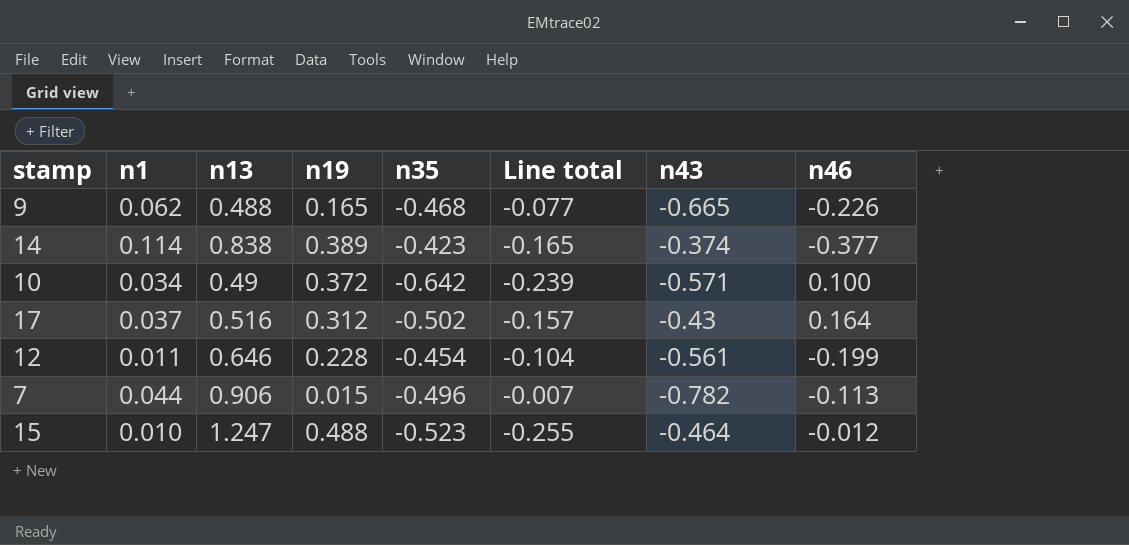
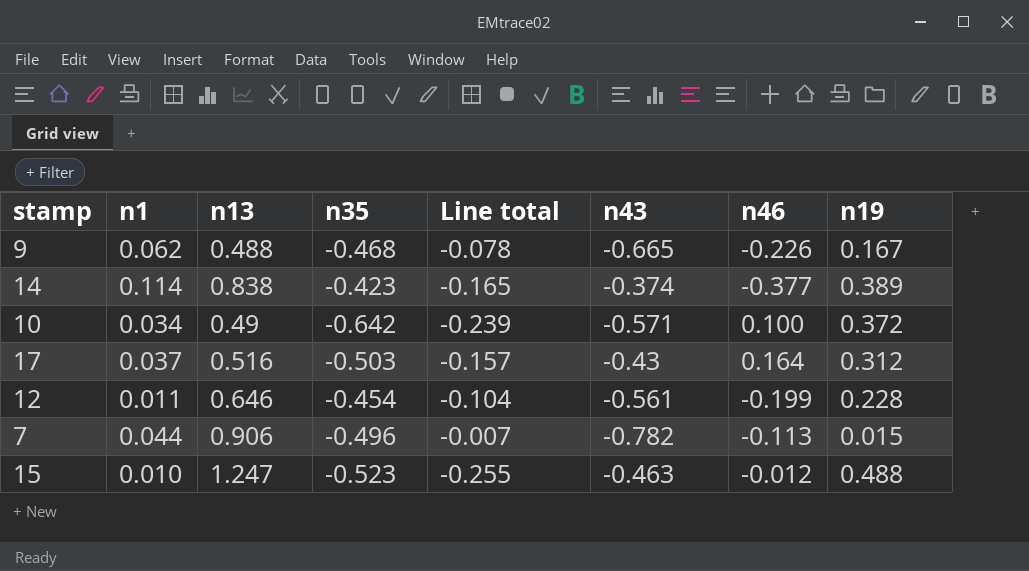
column n19 | position: 4 -> 8
9 | Line total: -0.077 -> -0.078
9 | n19: 0.165 -> 0.167
17 | n35: -0.502 -> -0.503
15 | n43: -0.464 -> -0.463

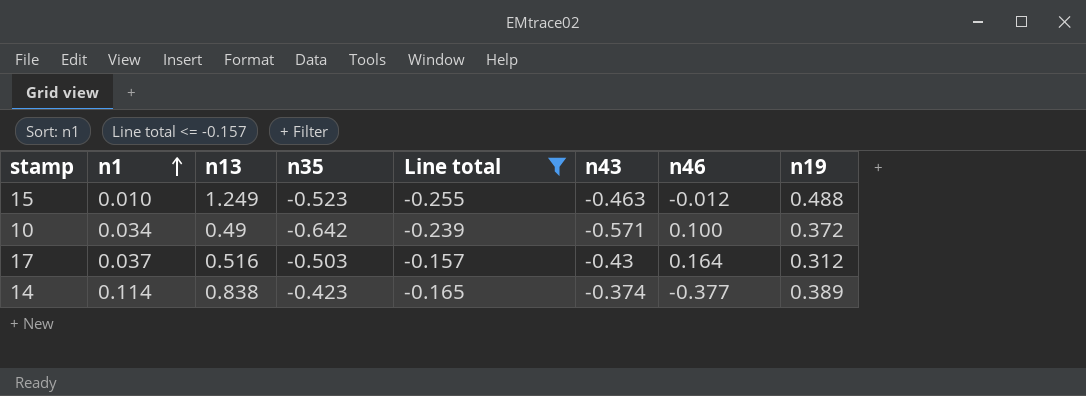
filter: none -> Line total <= -0.157
row order: none -> n1 ascending
15 | n13: 1.247 -> 1.249

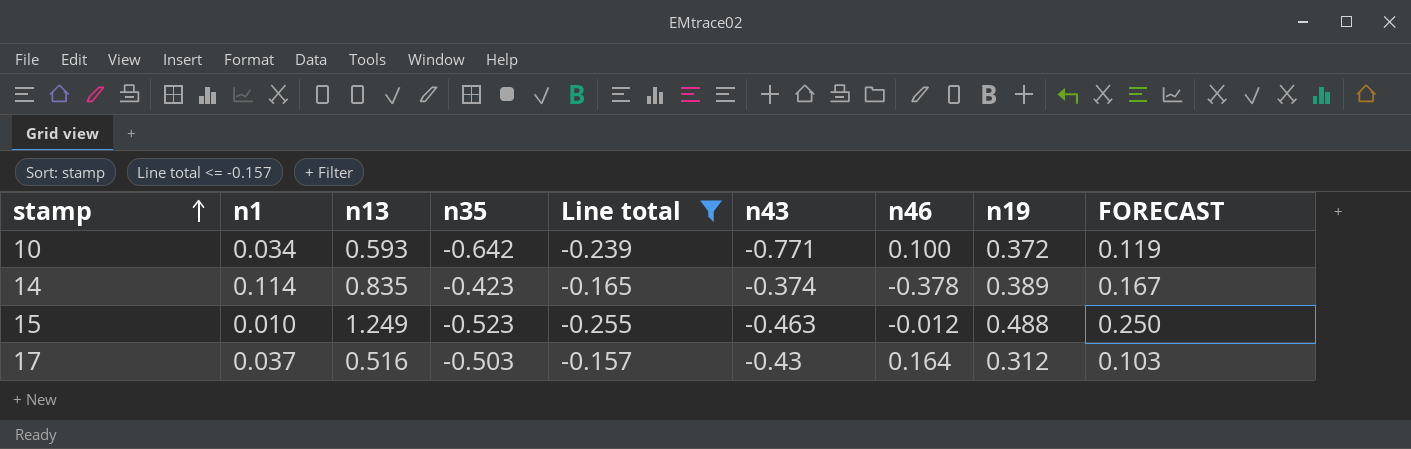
row order: n1 ascending -> stamp ascending
column FORECAST | formula: none -> [n13] * 0.2
10 | n13: 0.49 -> 0.593
10 | n43: -0.571 -> -0.771
14 | n13: 0.838 -> 0.835
14 | n46: -0.377 -> -0.378

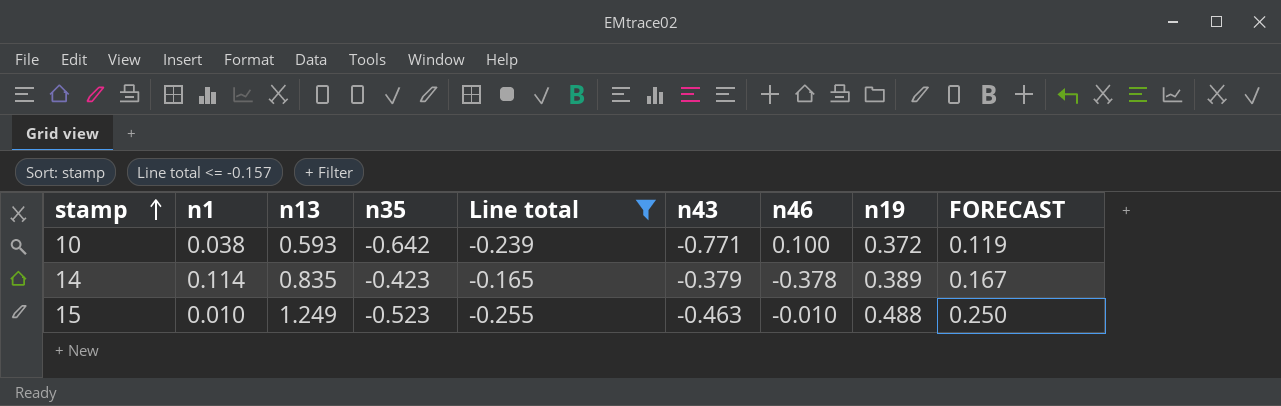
row 17: 0.037 | 0.516 | -0.503 | -0.157 | -0.43 | 0.164 | 0.312 | 0.103 -> none
10 | n1: 0.034 -> 0.038
14 | n43: -0.374 -> -0.379
15 | n46: -0.012 -> -0.010

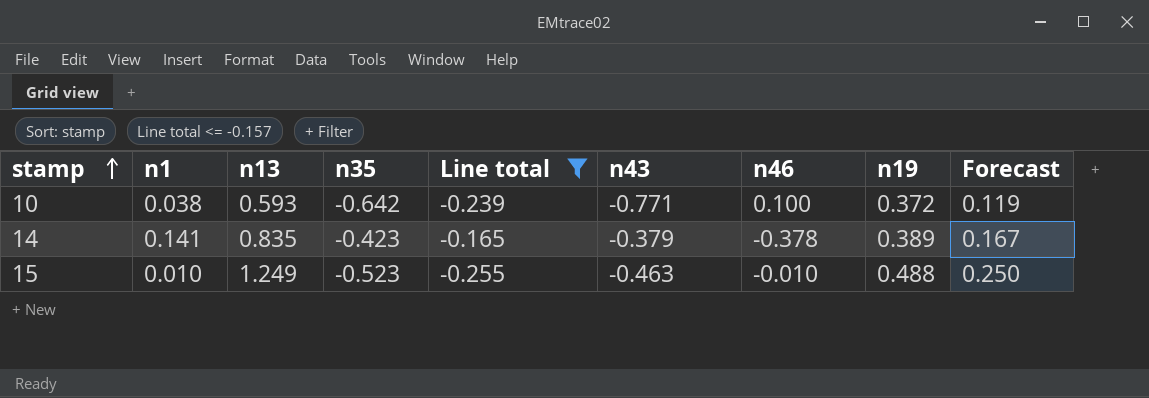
column name: FORECAST -> Forecast
14 | n1: 0.114 -> 0.141

